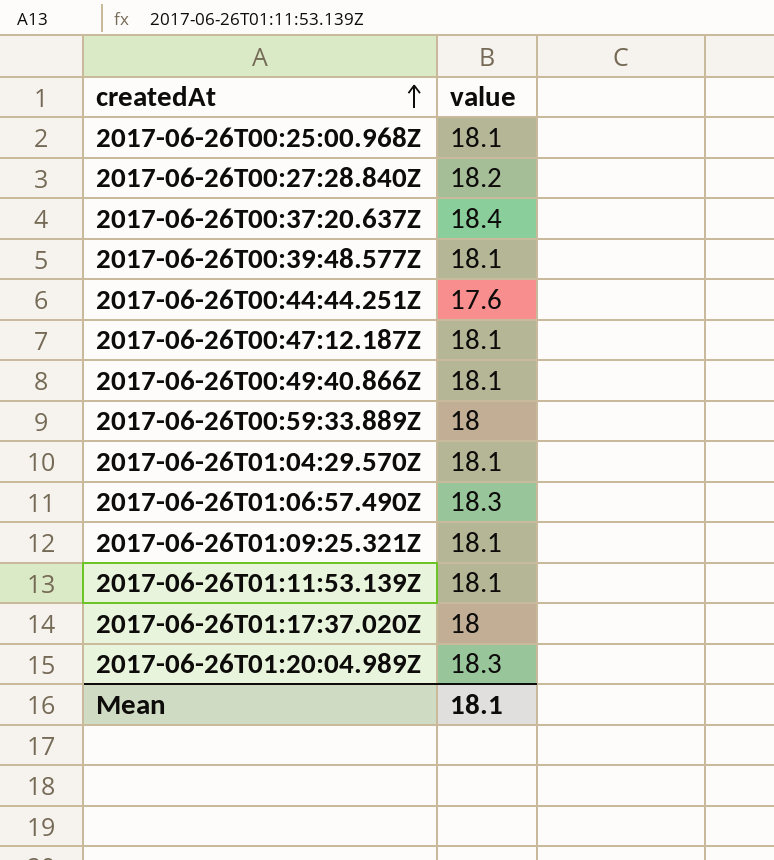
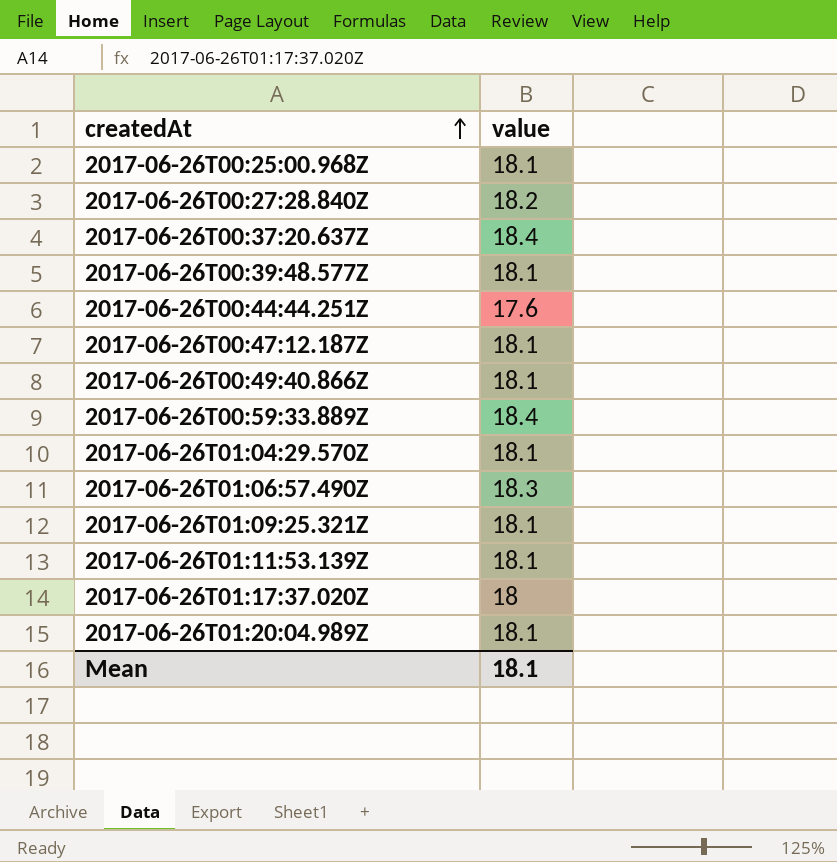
2017-06-26T00:59:33.889Z | value: 18 -> 18.4
2017-06-26T01:20:04.989Z | value: 18.3 -> 18.1

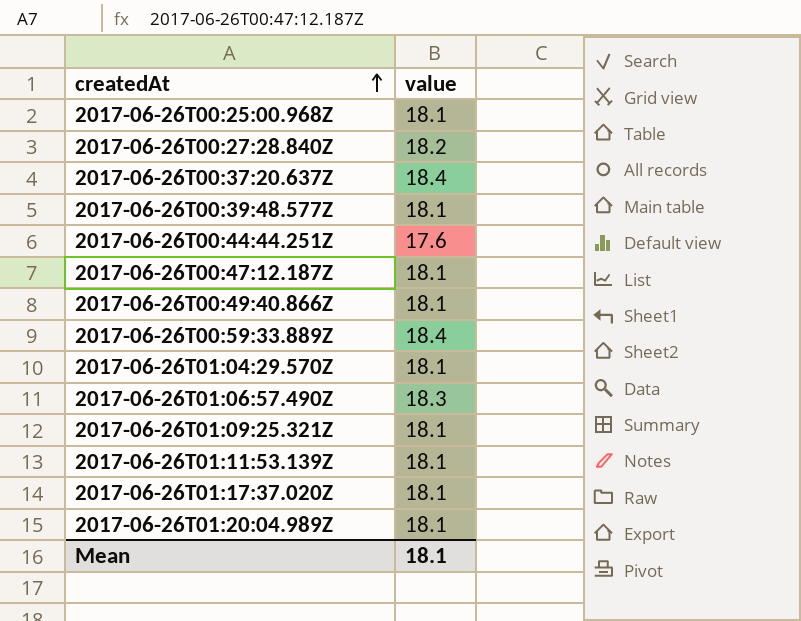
2017-06-26T01:17:37.020Z | value: 18 -> 18.1

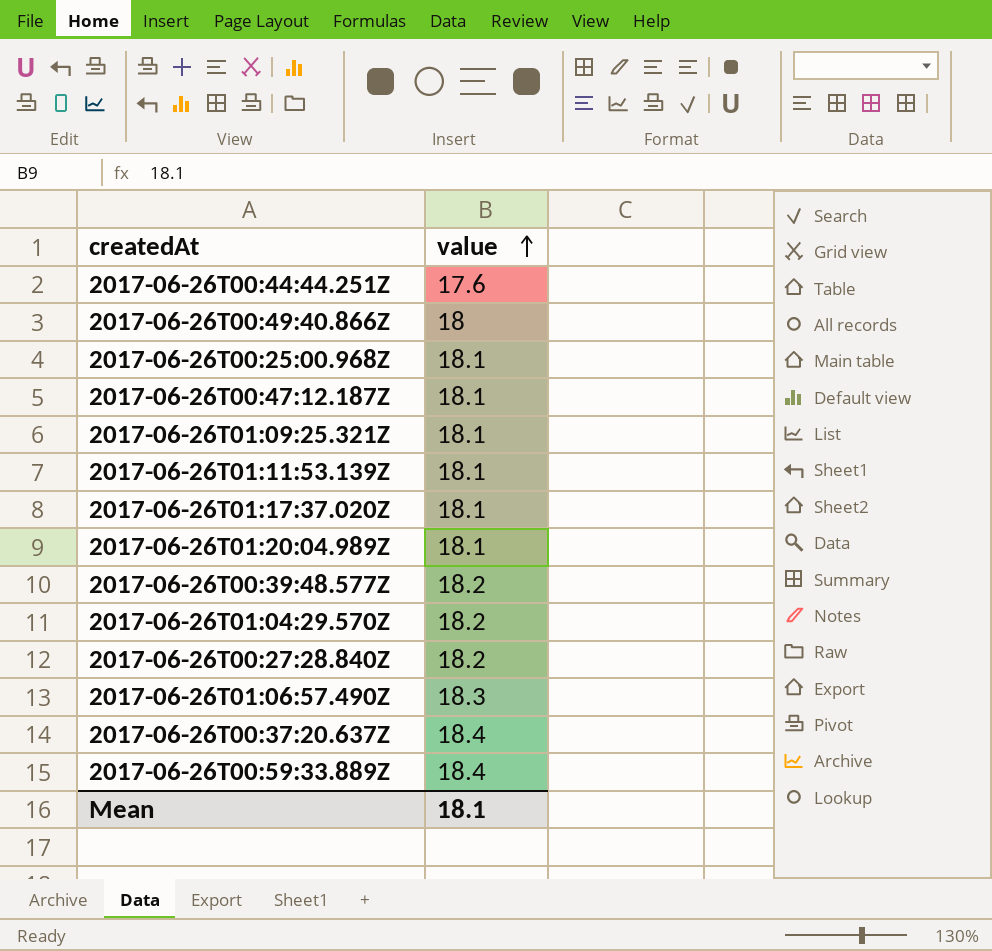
row order: createdAt ascending -> value ascending
2017-06-26T00:49:40.866Z | value: 18.1 -> 18
2017-06-26T00:39:48.577Z | value: 18.1 -> 18.2
2017-06-26T01:04:29.570Z | value: 18.1 -> 18.2

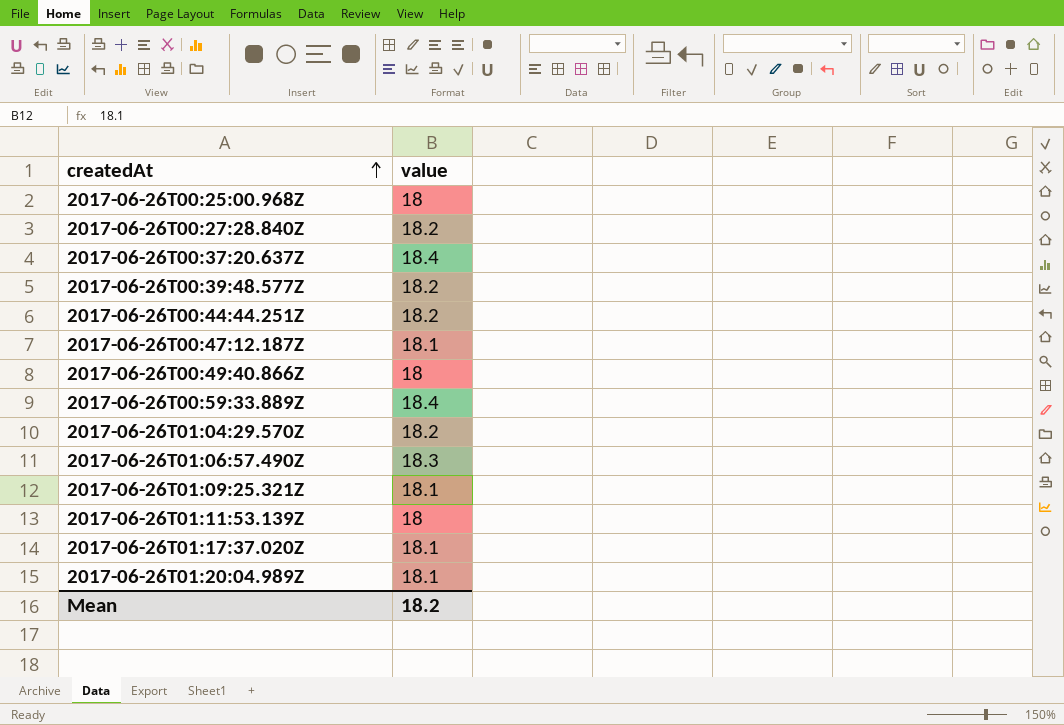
row order: value ascending -> createdAt ascending
2017-06-26T00:25:00.968Z | value: 18.1 -> 18
2017-06-26T00:44:44.251Z | value: 17.6 -> 18.2
2017-06-26T01:11:53.139Z | value: 18.1 -> 18
Mean | value: 18.1 -> 18.2

